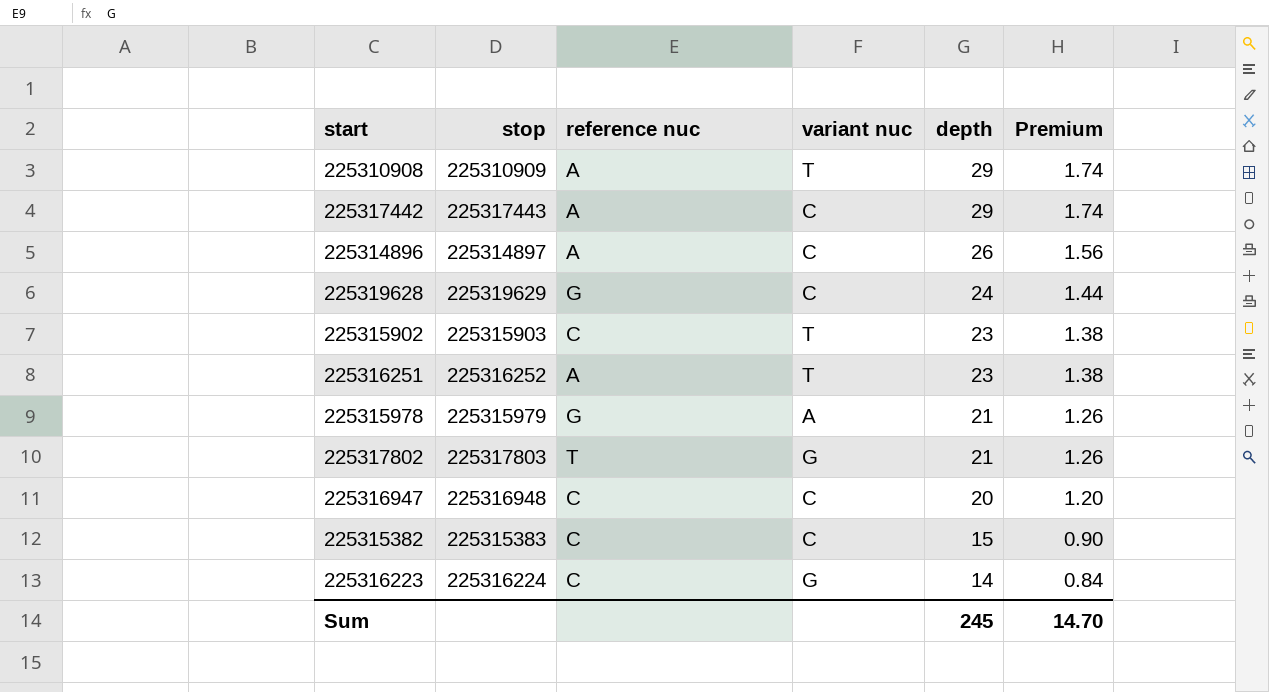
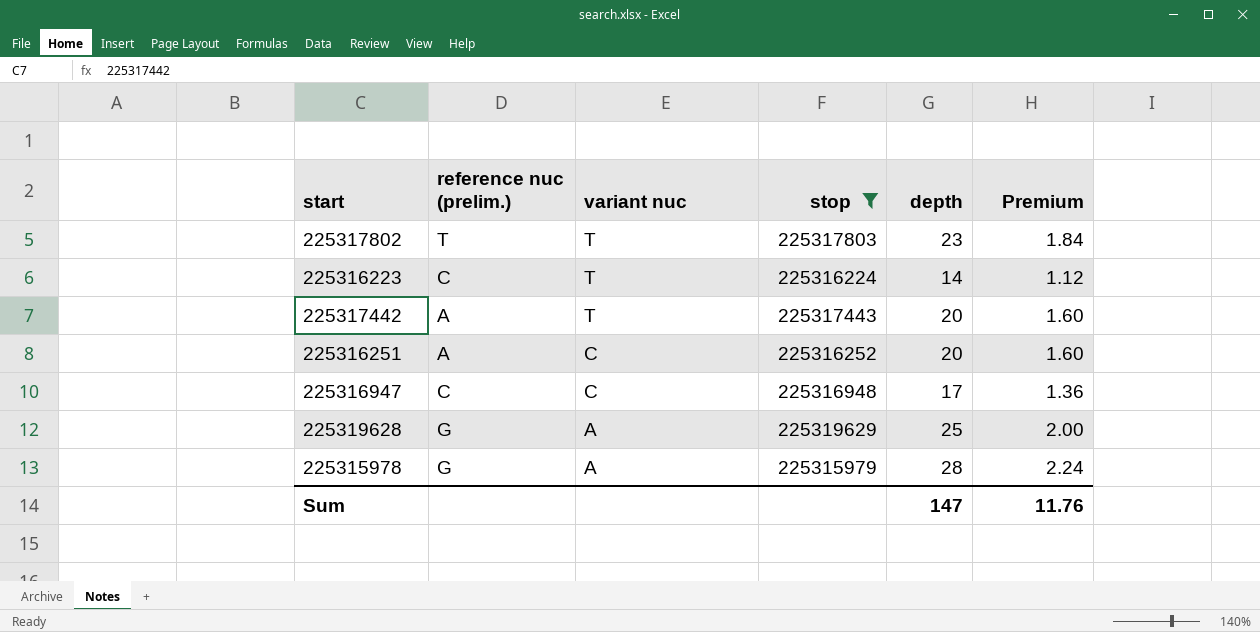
filter: none -> stop >= 225315979
row order: depth descending -> variant nuc descending
column name: reference nuc -> reference nuc (prelim.)
column stop | position: 2 -> 4
column Premium | formula: [depth] * 0.06 -> [depth] * 0.08
225317802 | variant nuc: G -> T
225317802 | depth: 21 -> 23
225316223 | variant nuc: G -> T
225317442 | variant nuc: C -> T
225317442 | depth: 29 -> 20
225316251 | variant nuc: T -> C
225316251 | depth: 23 -> 20
225316947 | depth: 20 -> 17
225319628 | variant nuc: C -> A
225319628 | depth: 24 -> 25
225315978 | depth: 21 -> 28
Sum | depth: 245 -> 147
Sum | Premium: 14.70 -> 11.76

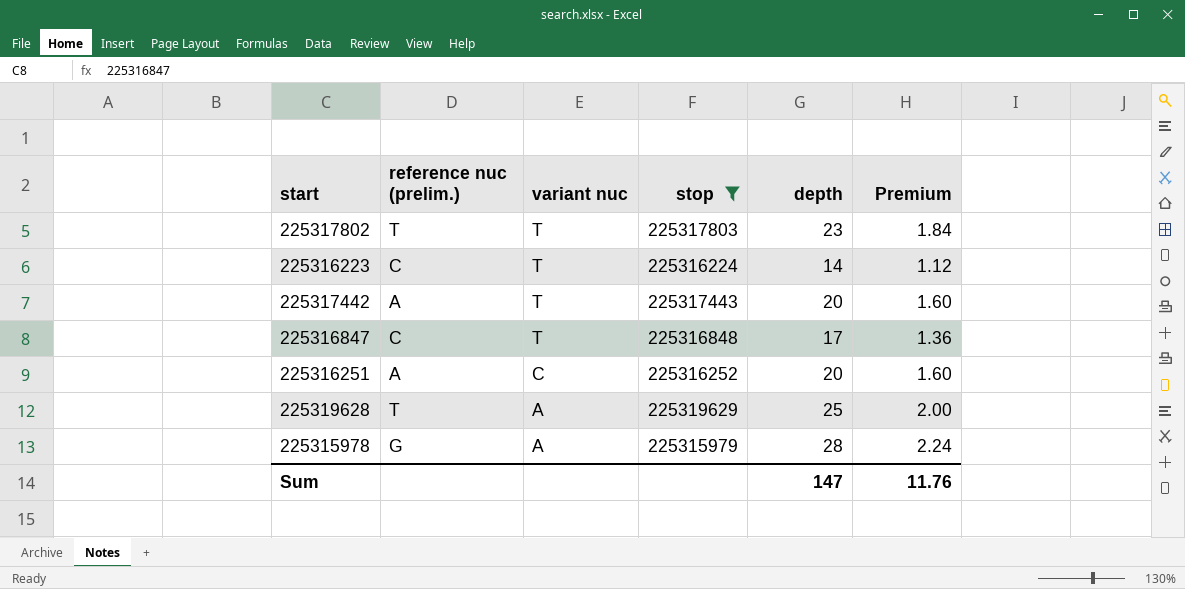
row 225316947: C | C | 225316948 | 17 | 1.36 -> none
row 225316847: none -> C | T | 225316848 | 17 | 1.36
225319628 | reference nuc (prelim.): G -> T

